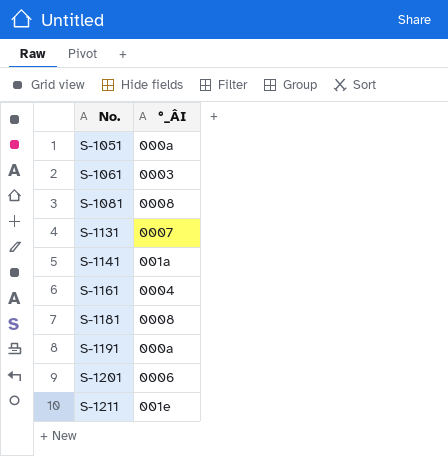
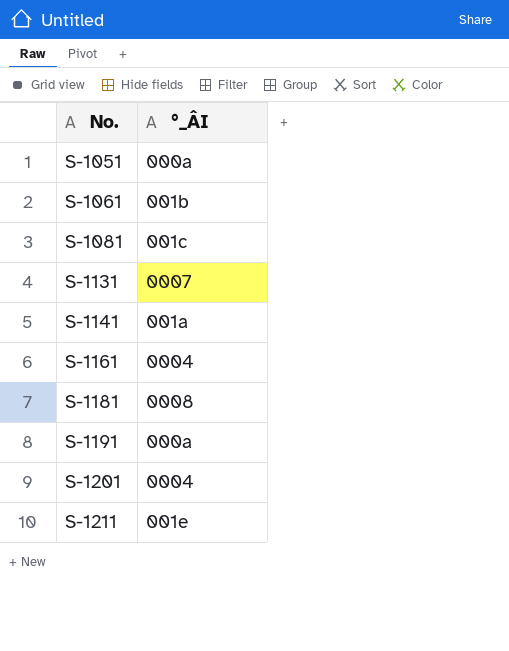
S-1061 | °_ÂI: 0003 -> 001b
S-1081 | °_ÂI: 0008 -> 001c
S-1201 | °_ÂI: 0006 -> 0004

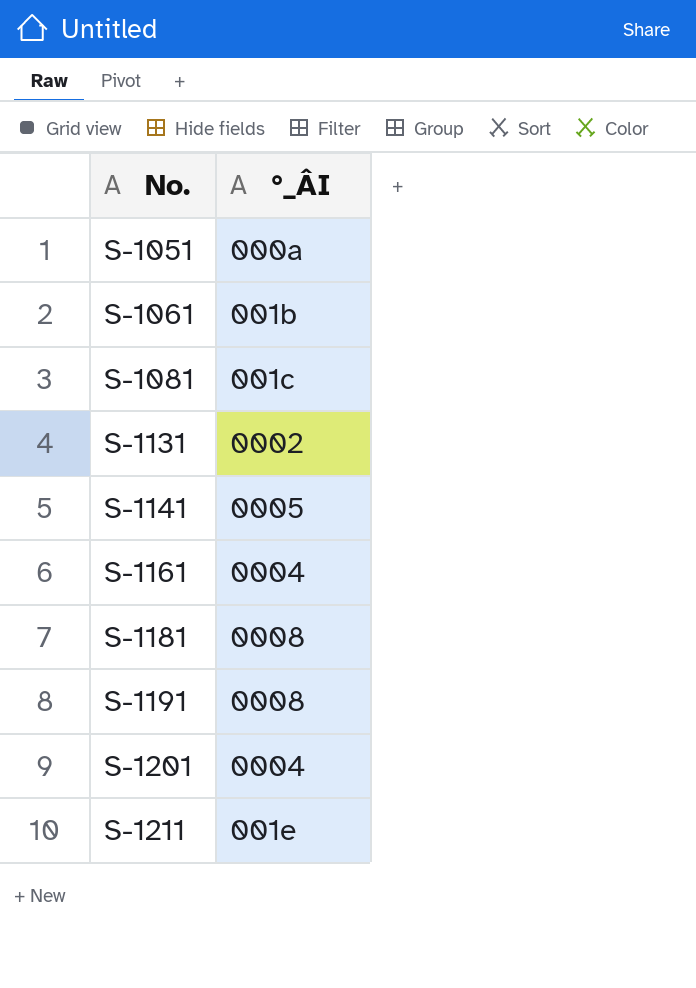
S-1131 | °_ÂI: 0007 -> 0002
S-1141 | °_ÂI: 001a -> 0005
S-1191 | °_ÂI: 000a -> 0008

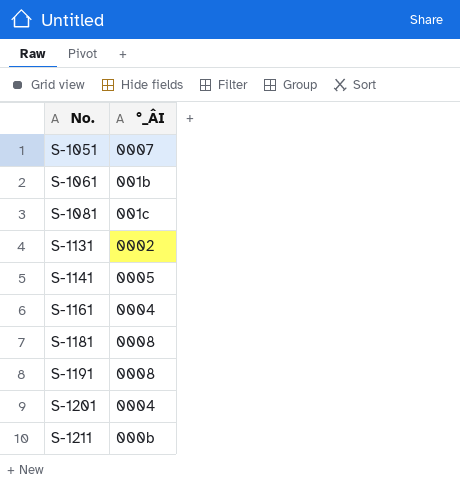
S-1051 | °_ÂI: 000a -> 0007
S-1211 | °_ÂI: 001e -> 000b

